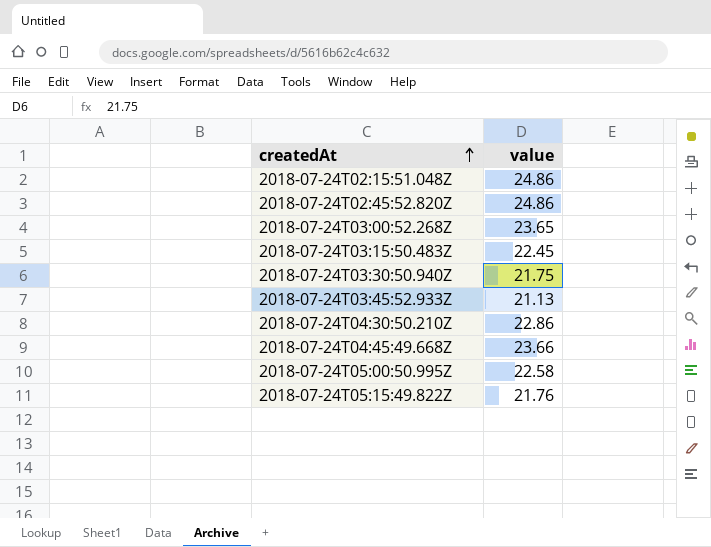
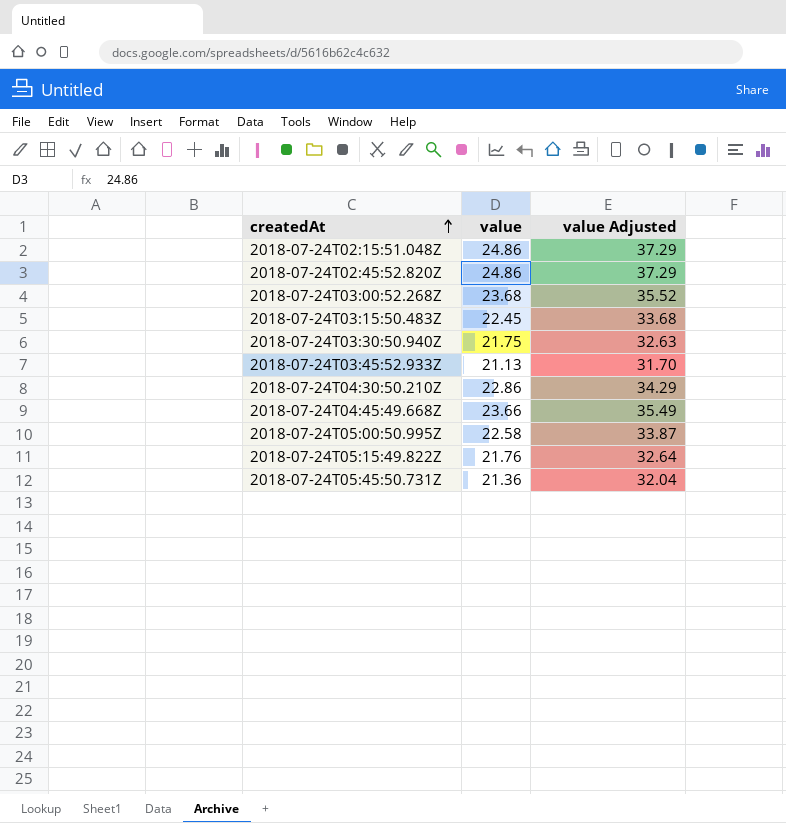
column value Adjusted | formula: none -> [value] * 1.5
2018-07-24T03:00:52.268Z | value: 23.65 -> 23.68
row 2018-07-24T05:45:50.731Z: none -> 21.36 | 32.04

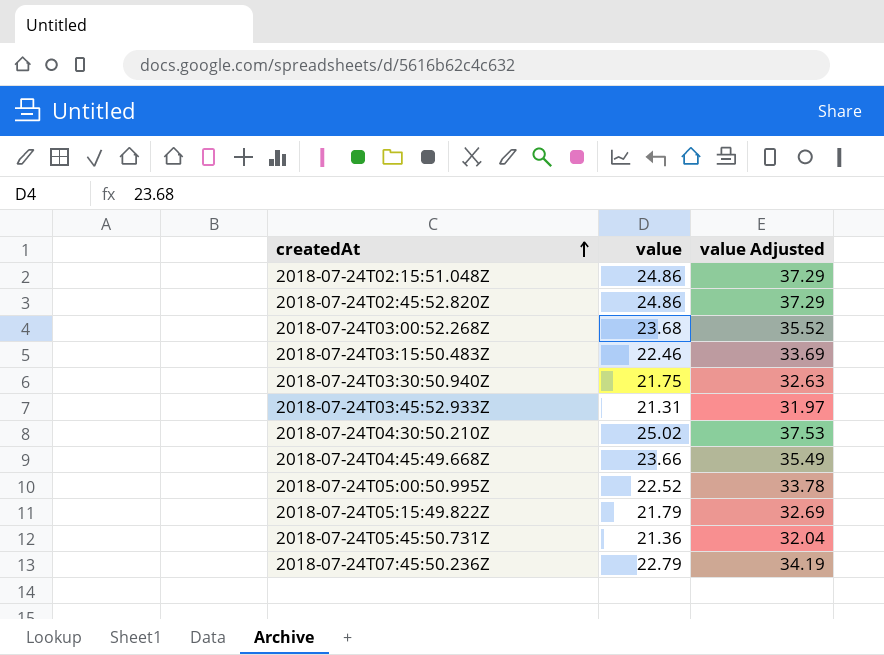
2018-07-24T03:15:50.483Z | value: 22.45 -> 22.46
2018-07-24T03:15:50.483Z | value Adjusted: 33.68 -> 33.69
2018-07-24T03:45:52.933Z | value: 21.13 -> 21.31
2018-07-24T03:45:52.933Z | value Adjusted: 31.70 -> 31.97
2018-07-24T04:30:50.210Z | value: 22.86 -> 25.02
2018-07-24T04:30:50.210Z | value Adjusted: 34.29 -> 37.53
2018-07-24T05:00:50.995Z | value: 22.58 -> 22.52
2018-07-24T05:00:50.995Z | value Adjusted: 33.87 -> 33.78
2018-07-24T05:15:49.822Z | value: 21.76 -> 21.79
2018-07-24T05:15:49.822Z | value Adjusted: 32.64 -> 32.69
row 2018-07-24T07:45:50.236Z: none -> 22.79 | 34.19

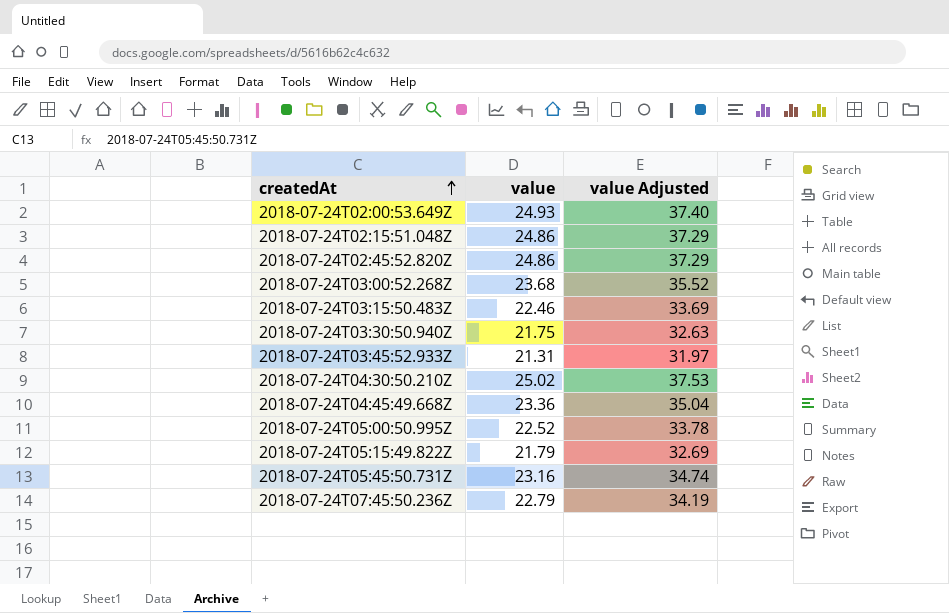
row 2018-07-24T02:00:53.649Z: none -> 24.93 | 37.40
2018-07-24T04:45:49.668Z | value: 23.66 -> 23.36
2018-07-24T04:45:49.668Z | value Adjusted: 35.49 -> 35.04
2018-07-24T05:45:50.731Z | value: 21.36 -> 23.16
2018-07-24T05:45:50.731Z | value Adjusted: 32.04 -> 34.74

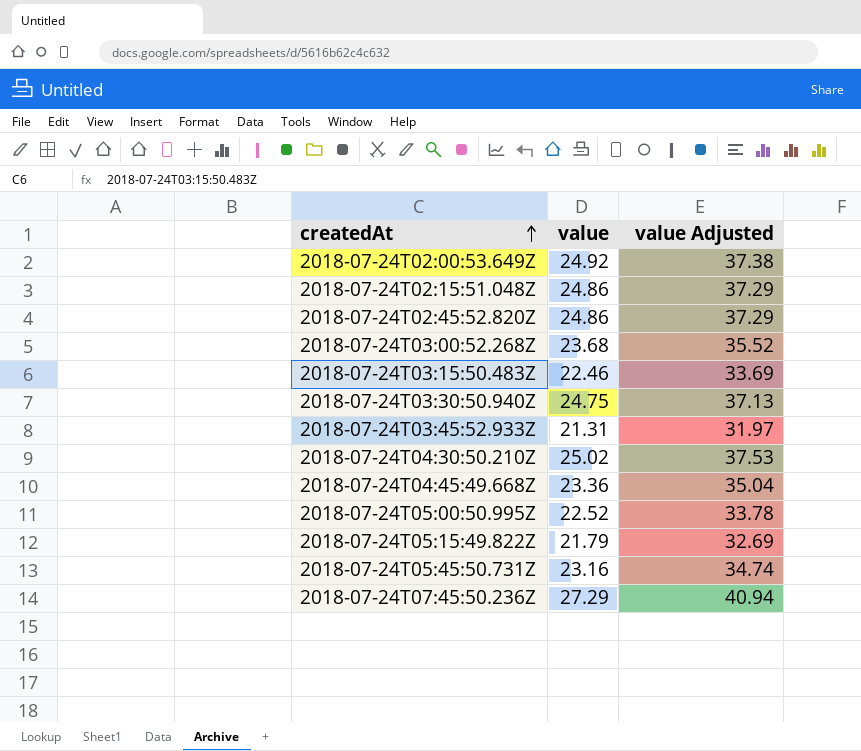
2018-07-24T02:00:53.649Z | value: 24.93 -> 24.92
2018-07-24T02:00:53.649Z | value Adjusted: 37.40 -> 37.38
2018-07-24T03:30:50.940Z | value: 21.75 -> 24.75
2018-07-24T03:30:50.940Z | value Adjusted: 32.63 -> 37.13
2018-07-24T07:45:50.236Z | value: 22.79 -> 27.29
2018-07-24T07:45:50.236Z | value Adjusted: 34.19 -> 40.94

